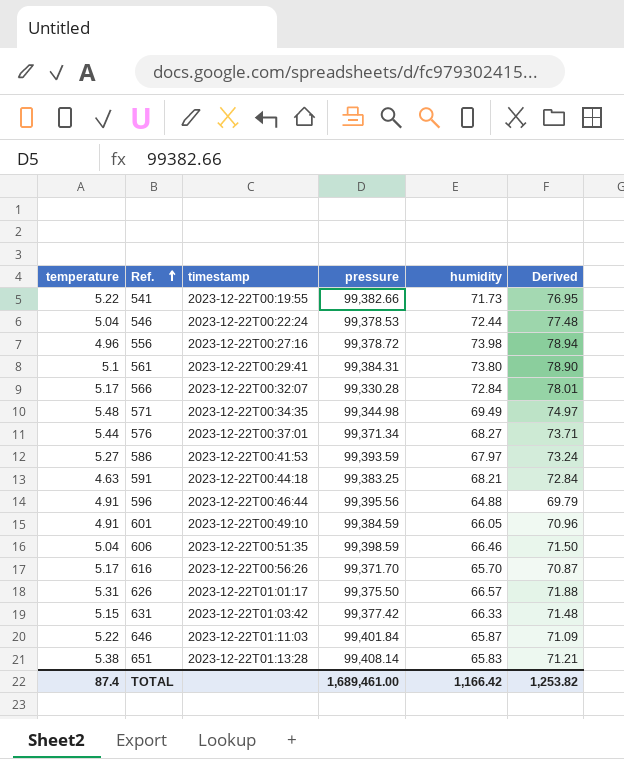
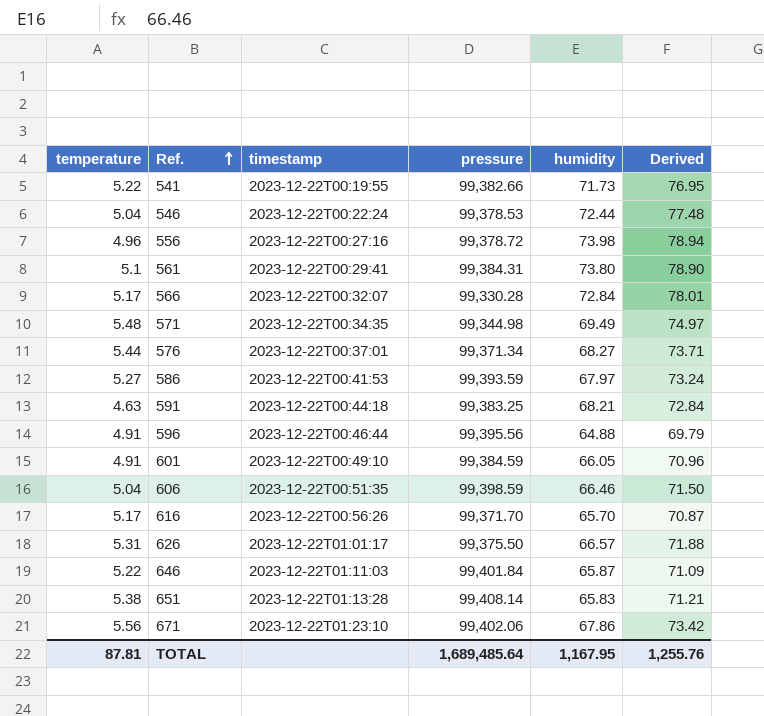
row 631: 5.15 | 2023-12-22T01:03:42 | 99,377.42 | 66.33 | 71.48 -> none
row 671: none -> 5.56 | 2023-12-22T01:23:10 | 99,402.06 | 67.86 | 73.42
TOTAL | temperature: 87.4 -> 87.81
TOTAL | pressure: 1,689,461.00 -> 1,689,485.64
TOTAL | humidity: 1,166.42 -> 1,167.95
TOTAL | Derived: 1,253.82 -> 1,255.76

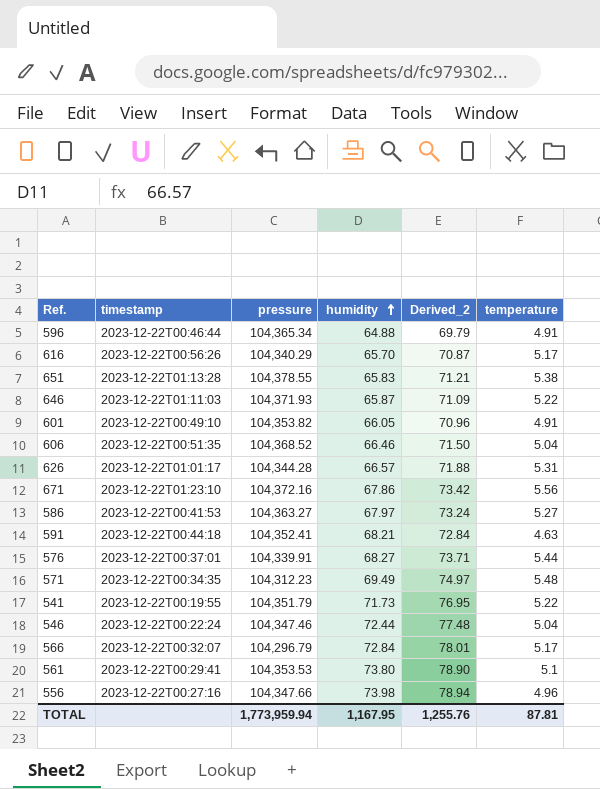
row order: Ref. ascending -> humidity ascending
column name: Derived -> Derived_2
column temperature | position: 1 -> 6
596 | pressure: 99,395.56 -> 104,365.34
616 | pressure: 99,371.70 -> 104,340.29
651 | pressure: 99,408.14 -> 104,378.55
646 | pressure: 99,401.84 -> 104,371.93
601 | pressure: 99,384.59 -> 104,353.82
606 | pressure: 99,398.59 -> 104,368.52
626 | pressure: 99,375.50 -> 104,344.28
671 | pressure: 99,402.06 -> 104,372.16
586 | pressure: 99,393.59 -> 104,363.27
591 | pressure: 99,383.25 -> 104,352.41
576 | pressure: 99,371.34 -> 104,339.91
571 | pressure: 99,344.98 -> 104,312.23
541 | pressure: 99,382.66 -> 104,351.79
546 | pressure: 99,378.53 -> 104,347.46
566 | pressure: 99,330.28 -> 104,296.79
561 | pressure: 99,384.31 -> 104,353.53
556 | pressure: 99,378.72 -> 104,347.66
TOTAL | pressure: 1,689,485.64 -> 1,773,959.94

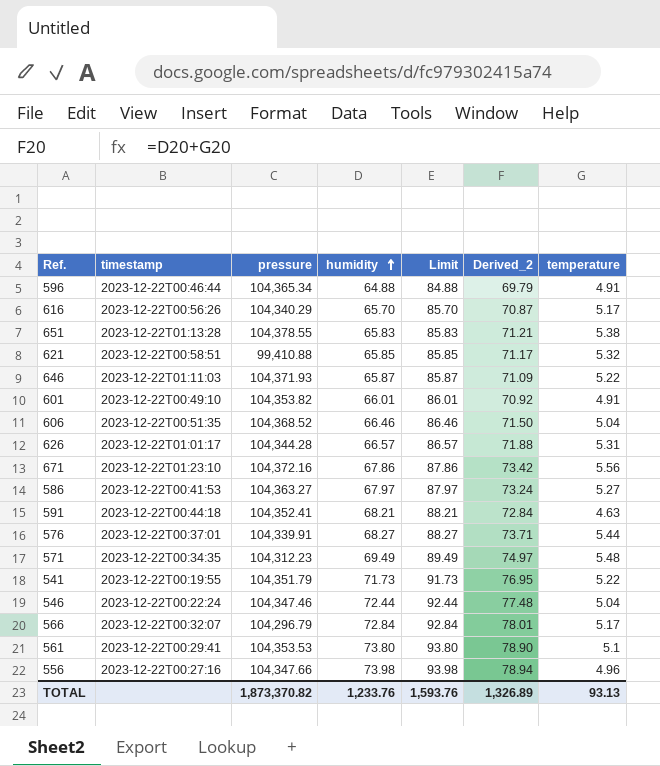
column Limit | formula: none -> [humidity] + 20
row 621: none -> 2023-12-22T00:58:51 | 99,410.88 | 65.85 | 85.85 | 71.17 | 5.32
601 | humidity: 66.05 -> 66.01
601 | Derived_2: 70.96 -> 70.92
TOTAL | pressure: 1,773,959.94 -> 1,873,370.82
TOTAL | humidity: 1,167.95 -> 1,233.76
TOTAL | Derived_2: 1,255.76 -> 1,326.89
TOTAL | temperature: 87.81 -> 93.13

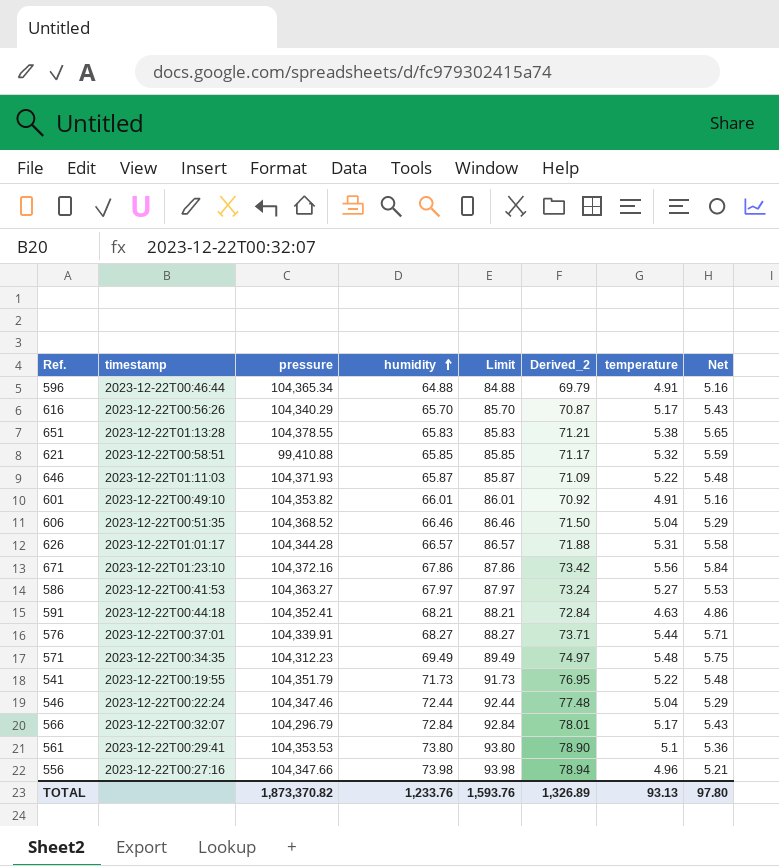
column Net | formula: none -> [temperature] * 1.05

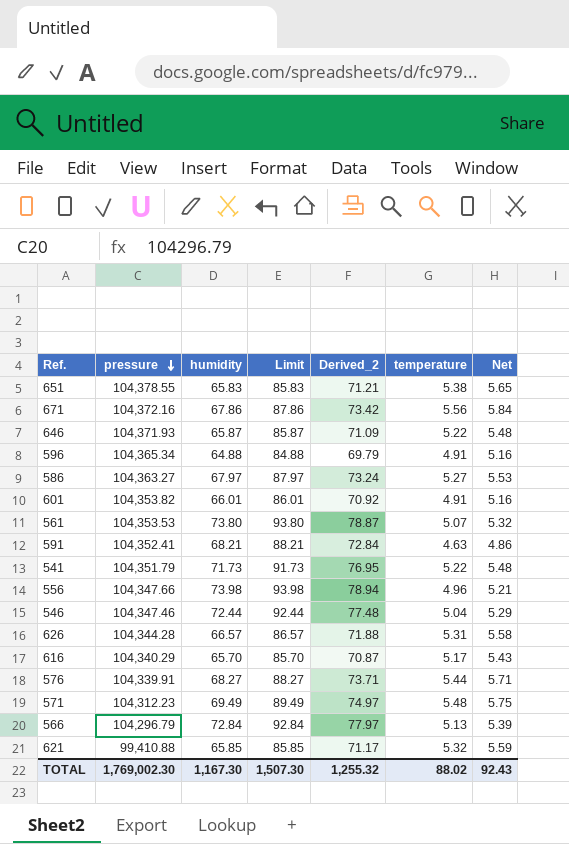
row order: humidity ascending -> pressure descending
column timestamp | position: 2 -> none
row 606: 2023-12-22T00:51:35 | 104,368.52 | 66.46 | 86.46 | 71.50 | 5.04 | 5.29 -> none
561 | Derived_2: 78.90 -> 78.87
561 | temperature: 5.1 -> 5.07
561 | Net: 5.36 -> 5.32
566 | Derived_2: 78.01 -> 77.97
566 | temperature: 5.17 -> 5.13
566 | Net: 5.43 -> 5.39
TOTAL | pressure: 1,873,370.82 -> 1,769,002.30
TOTAL | humidity: 1,233.76 -> 1,167.30
TOTAL | Limit: 1,593.76 -> 1,507.30
TOTAL | Derived_2: 1,326.89 -> 1,255.32
TOTAL | temperature: 93.13 -> 88.02
TOTAL | Net: 97.80 -> 92.43

